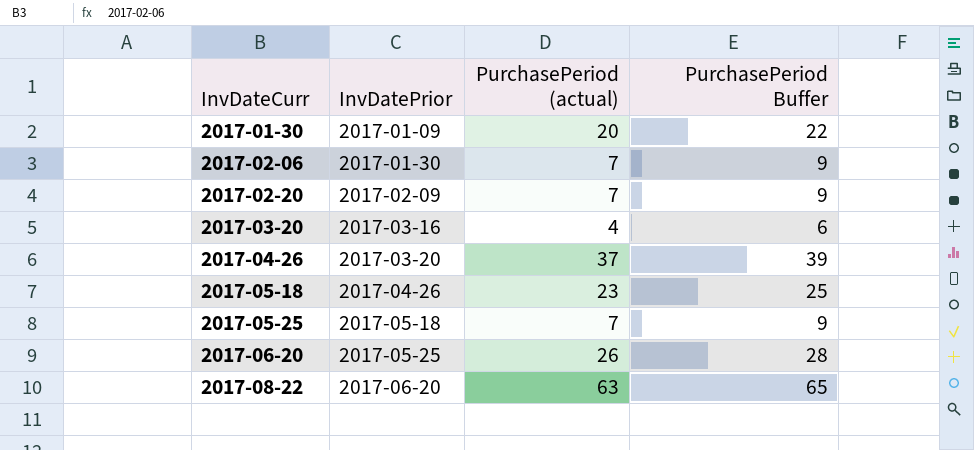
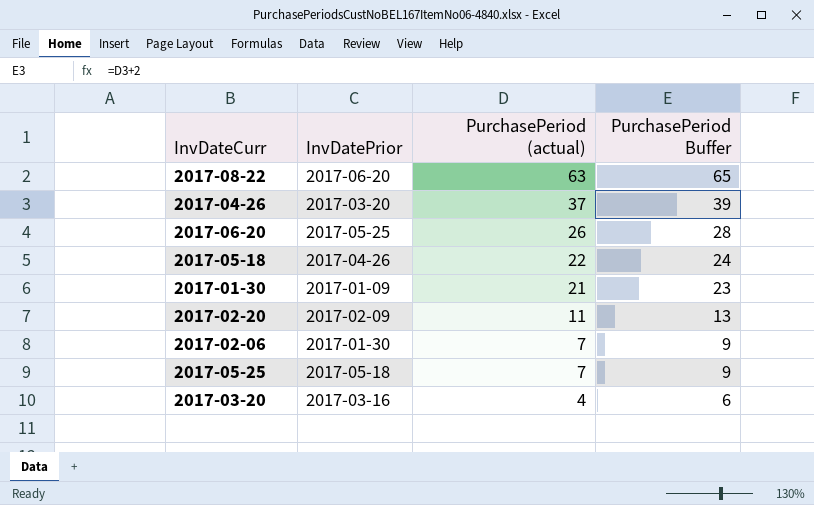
row order: InvDateCurr ascending -> PurchasePeriod (actual) descending
2017-05-18 | PurchasePeriod (actual): 23 -> 22
2017-05-18 | PurchasePeriod Buffer: 25 -> 24
2017-01-30 | PurchasePeriod (actual): 20 -> 21
2017-01-30 | PurchasePeriod Buffer: 22 -> 23
2017-02-20 | PurchasePeriod (actual): 7 -> 11
2017-02-20 | PurchasePeriod Buffer: 9 -> 13

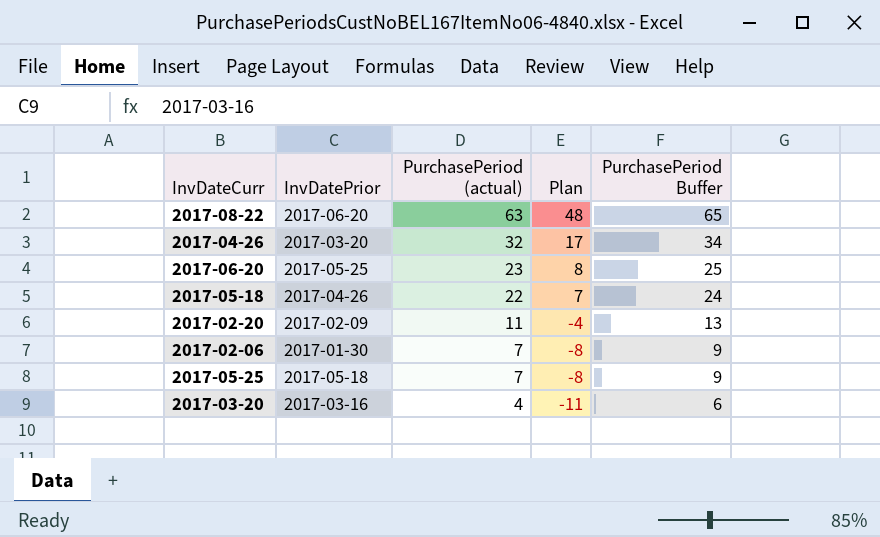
column Plan | formula: none -> [PurchasePeriod (actual)] - 15
row 2017-01-30: 2017-01-09 | 21 | 23 -> none
2017-04-26 | PurchasePeriod (actual): 37 -> 32
2017-04-26 | PurchasePeriod Buffer: 39 -> 34
2017-06-20 | PurchasePeriod (actual): 26 -> 23
2017-06-20 | PurchasePeriod Buffer: 28 -> 25

